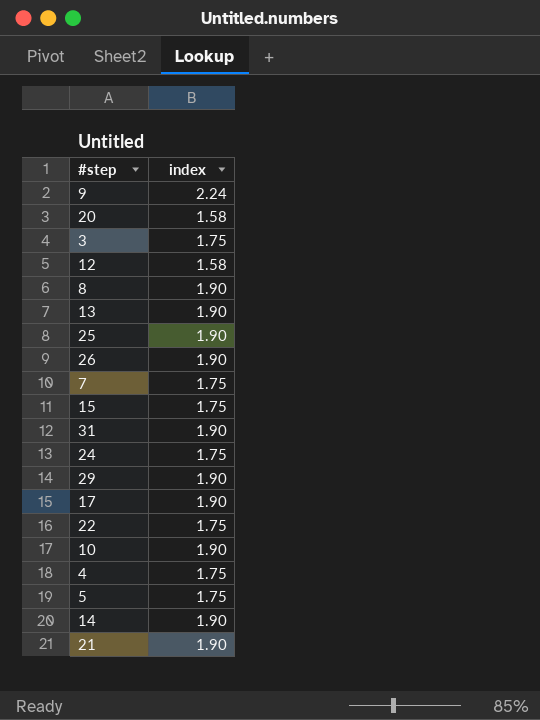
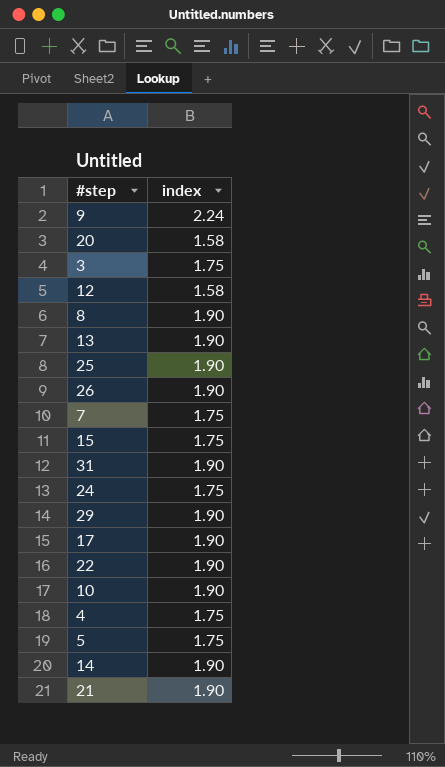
22 | index: 1.75 -> 1.90

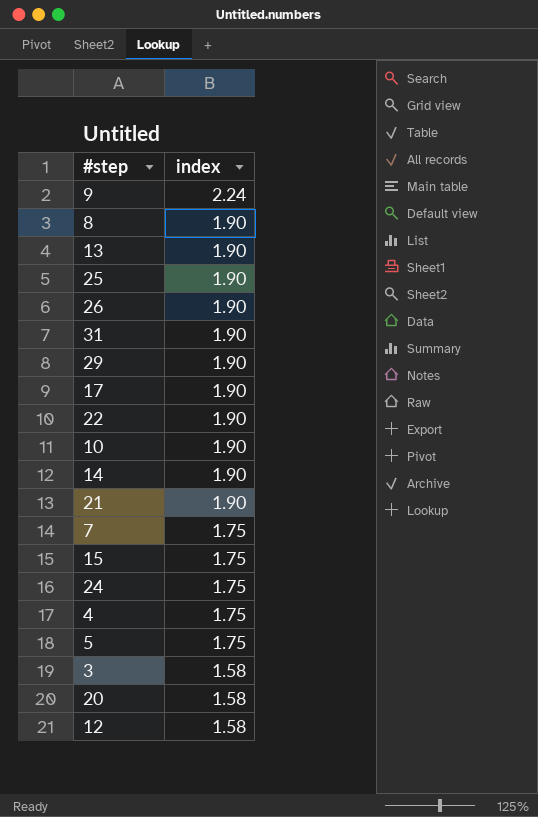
row order: none -> index descending
3 | index: 1.75 -> 1.58

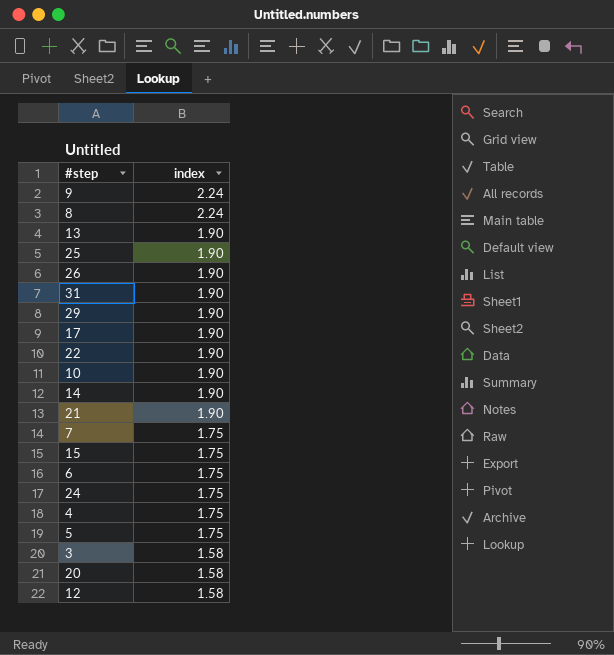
8 | index: 1.90 -> 2.24
row 6: none -> 1.75

